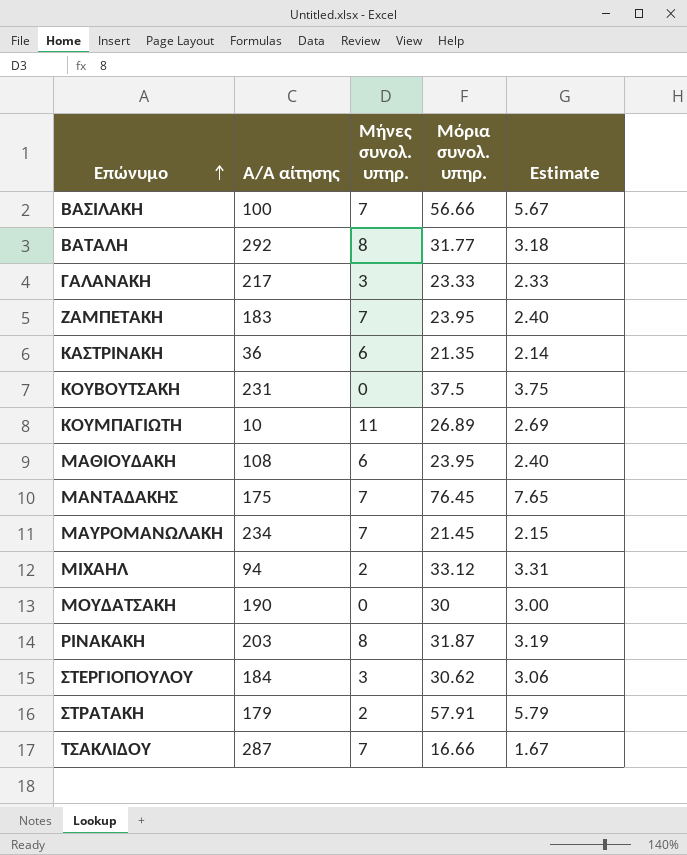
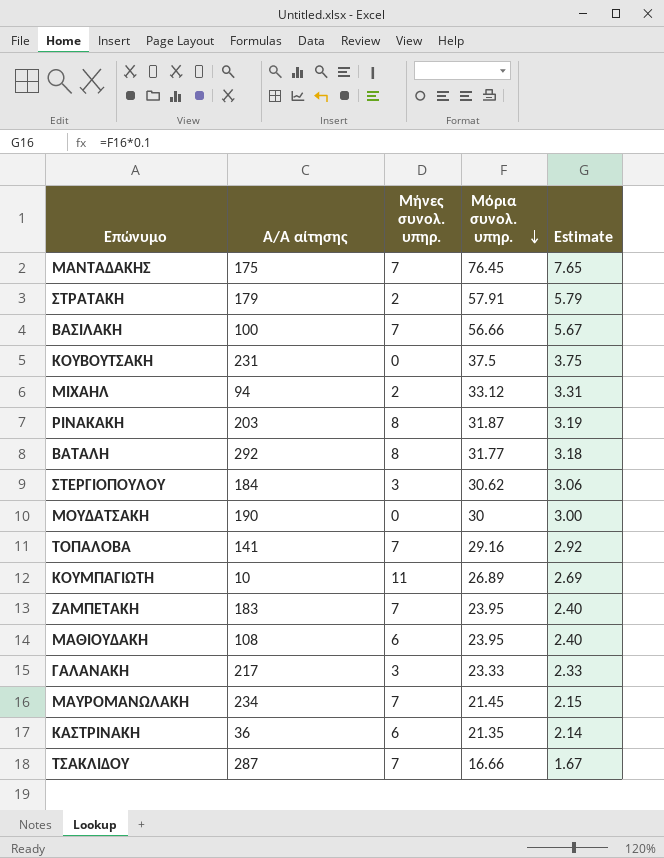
row order: Επώνυμο ascending -> Μόρια συνολ. υπηρ. descending
row ΤΟΠΑΛΟΒΑ: none -> 141 | 7 | 29.16 | 2.92

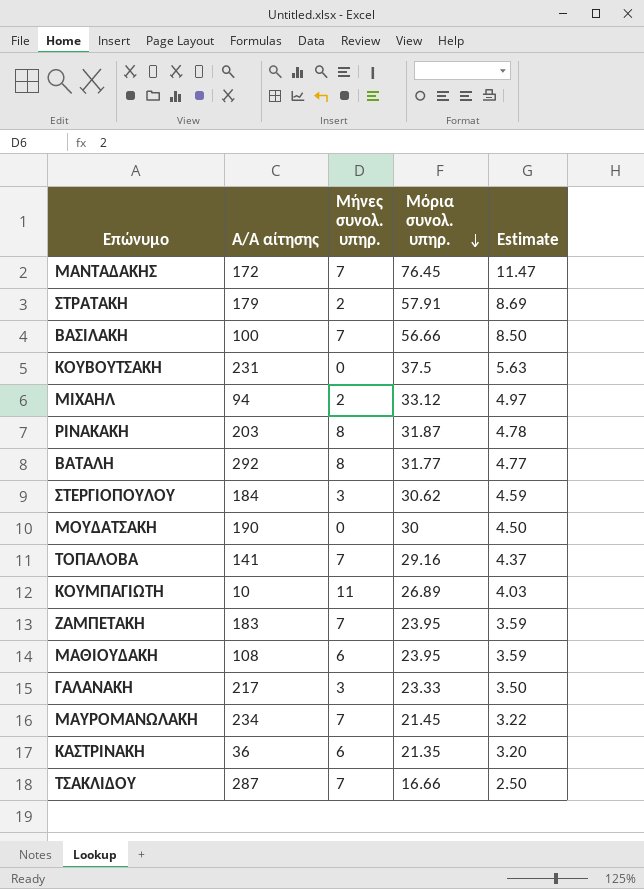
column Estimate | formula: [Μόρια συνολ. υπηρ.] * 0.1 -> [Μόρια συνολ. υπηρ.] * 0.15
ΜΑΝΤΑΔΑΚΗΣ | Α/Α αίτησης: 175 -> 172

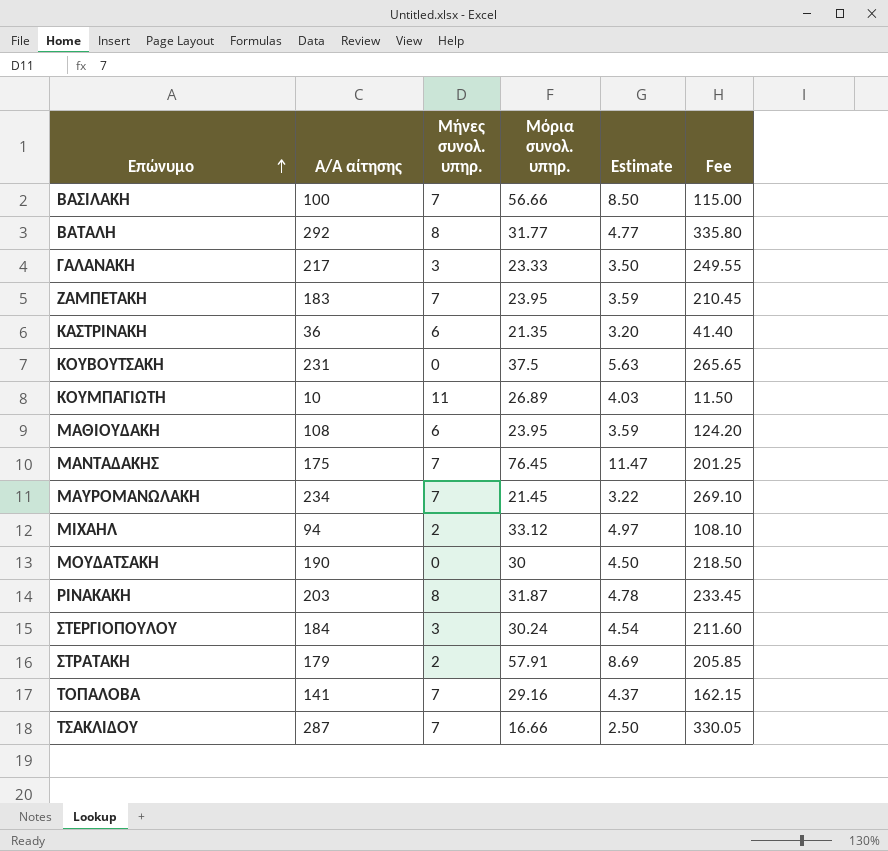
row order: Μόρια συνολ. υπηρ. descending -> Επώνυμο ascending
column Fee | formula: none -> [Α/Α αίτησης] * 1.15
ΜΑΝΤΑΔΑΚΗΣ | Α/Α αίτησης: 172 -> 175
ΣΤΕΡΓΙΟΠΟΥΛΟΥ | Μόρια συνολ. υπηρ.: 30.62 -> 30.24
ΣΤΕΡΓΙΟΠΟΥΛΟΥ | Estimate: 4.59 -> 4.54

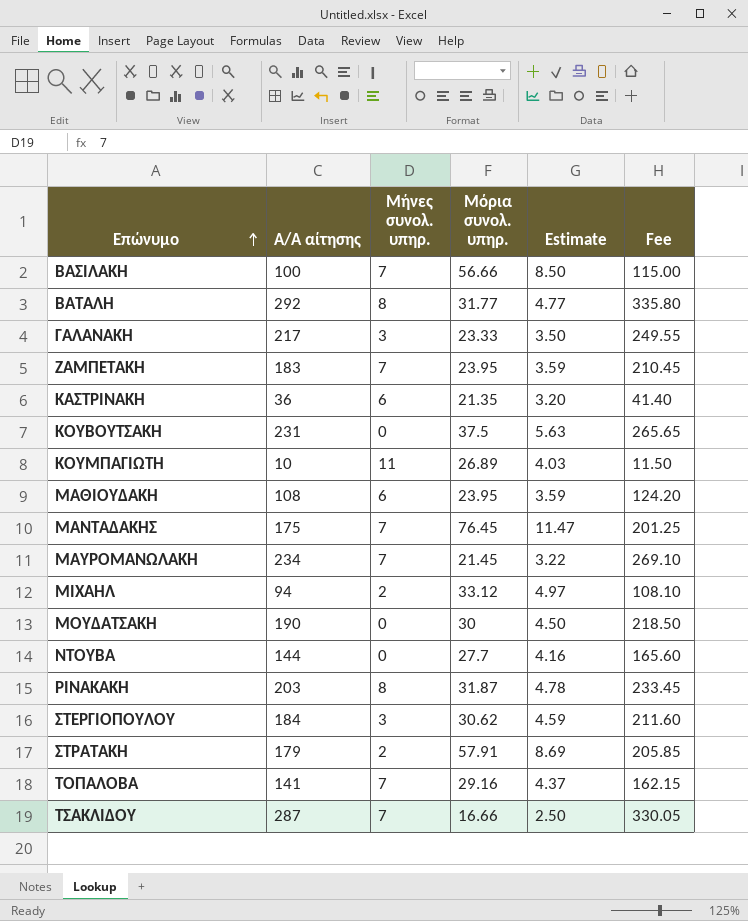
row ΝΤΟΥΒΑ: none -> 144 | 0 | 27.7 | 4.16 | 165.60
ΣΤΕΡΓΙΟΠΟΥΛΟΥ | Μόρια συνολ. υπηρ.: 30.24 -> 30.62
ΣΤΕΡΓΙΟΠΟΥΛΟΥ | Estimate: 4.54 -> 4.59

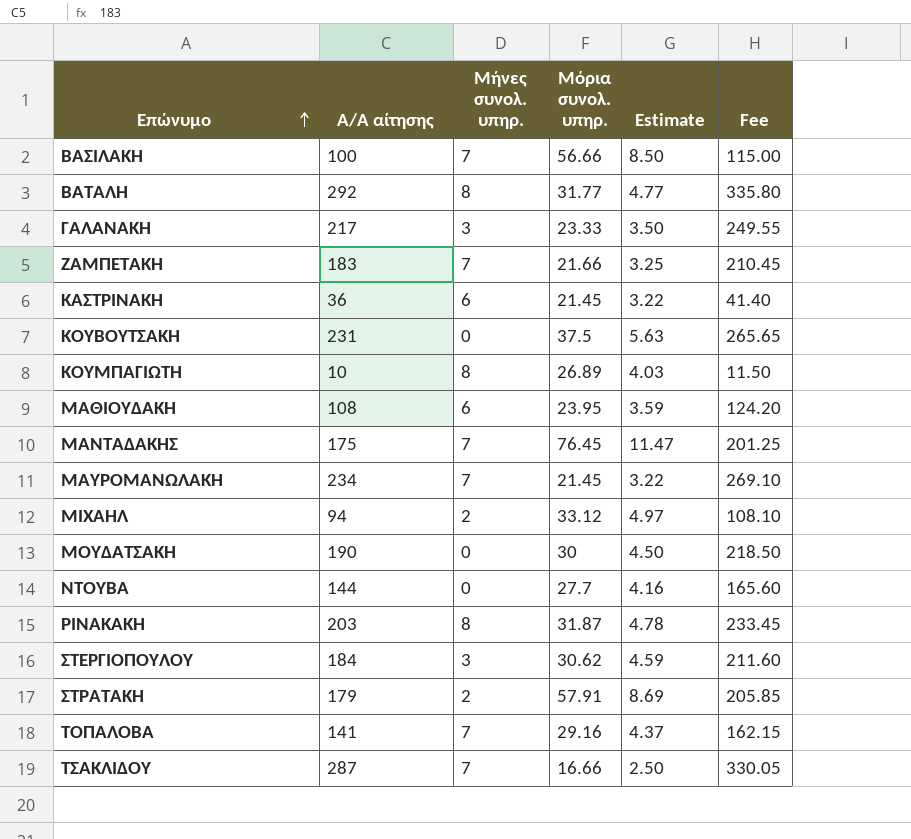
ΖΑΜΠΕΤΑΚΗ | Μόρια συνολ. υπηρ.: 23.95 -> 21.66
ΖΑΜΠΕΤΑΚΗ | Estimate: 3.59 -> 3.25
ΚΑΣΤΡΙΝΑΚΗ | Μόρια συνολ. υπηρ.: 21.35 -> 21.45
ΚΑΣΤΡΙΝΑΚΗ | Estimate: 3.20 -> 3.22
ΚΟΥΜΠΑΓΙΩΤΗ | Μήνες συνολ. υπηρ.: 11 -> 8

